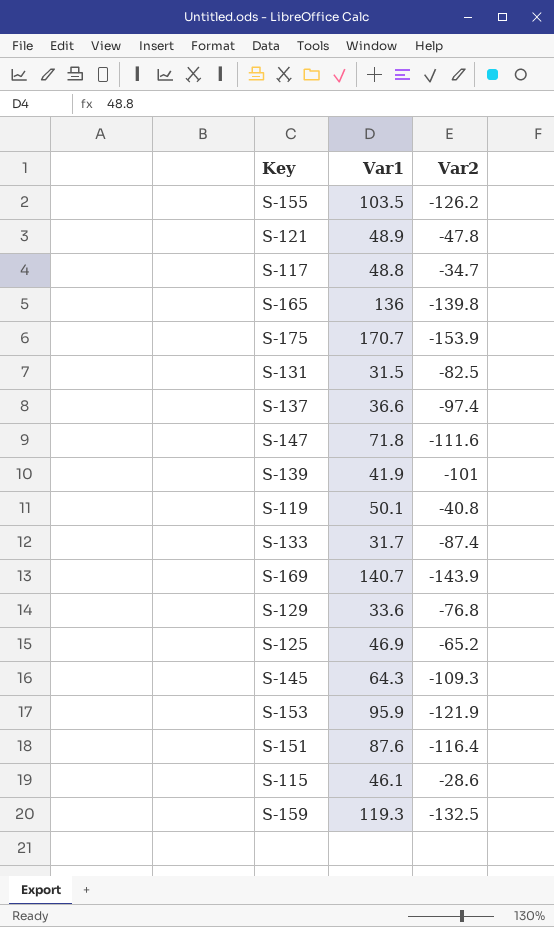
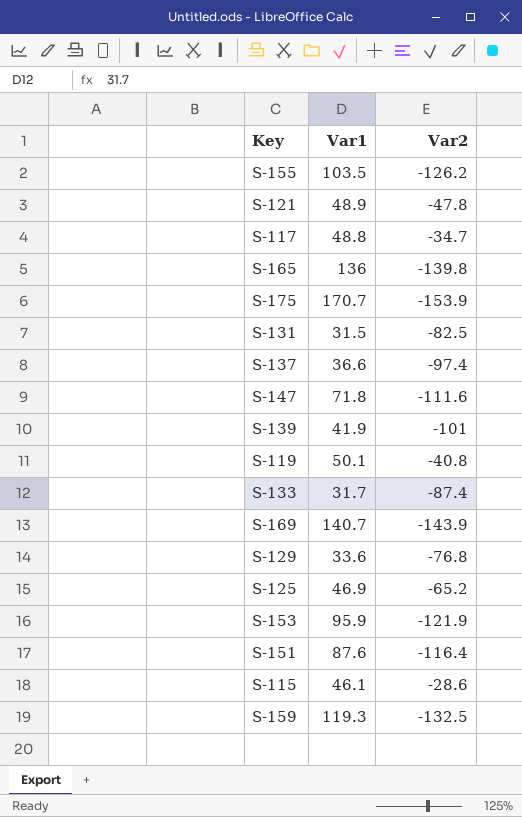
row S-145: 64.3 | -109.3 -> none

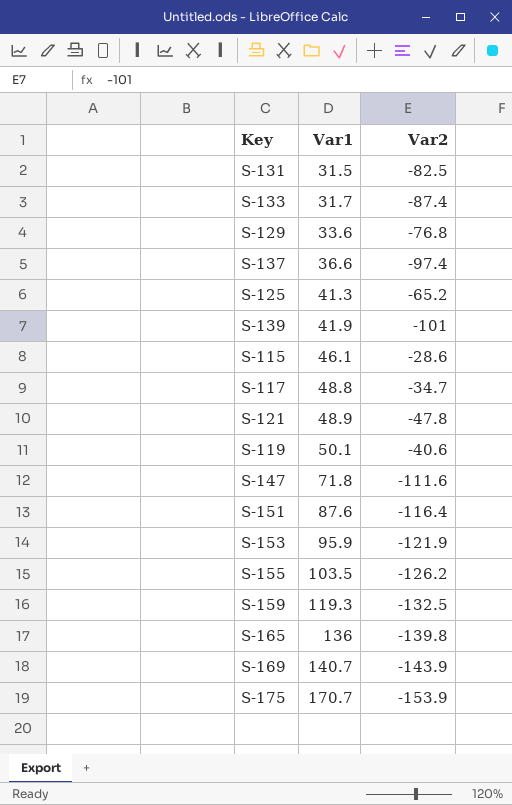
row order: none -> Var1 ascending
S-125 | Var1: 46.9 -> 41.3
S-119 | Var2: -40.8 -> -40.6

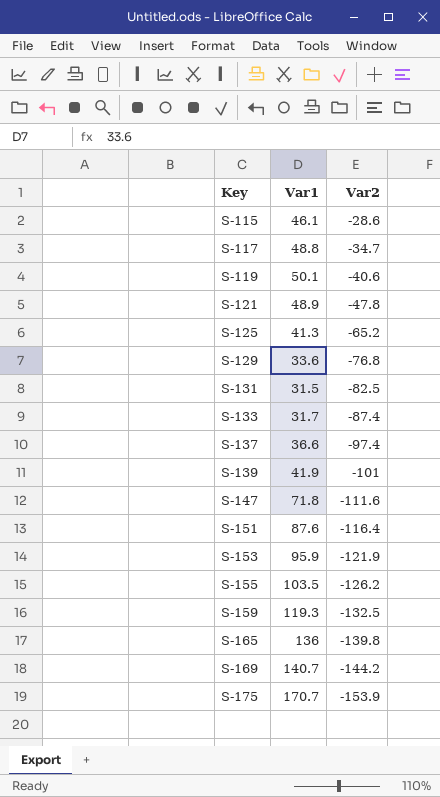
row order: Var1 ascending -> Key ascending
S-169 | Var2: -143.9 -> -144.2

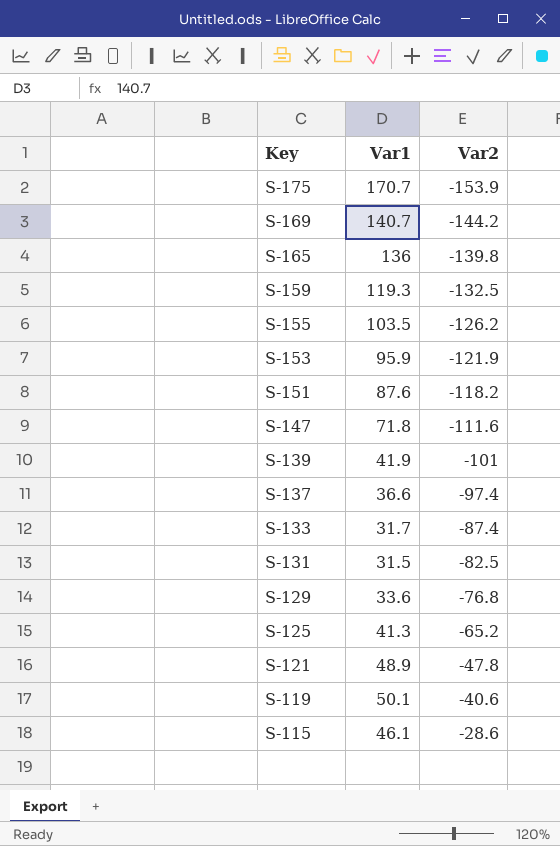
row order: Key ascending -> Key descending
row S-117: 48.8 | -34.7 -> none
S-151 | Var2: -116.4 -> -118.2

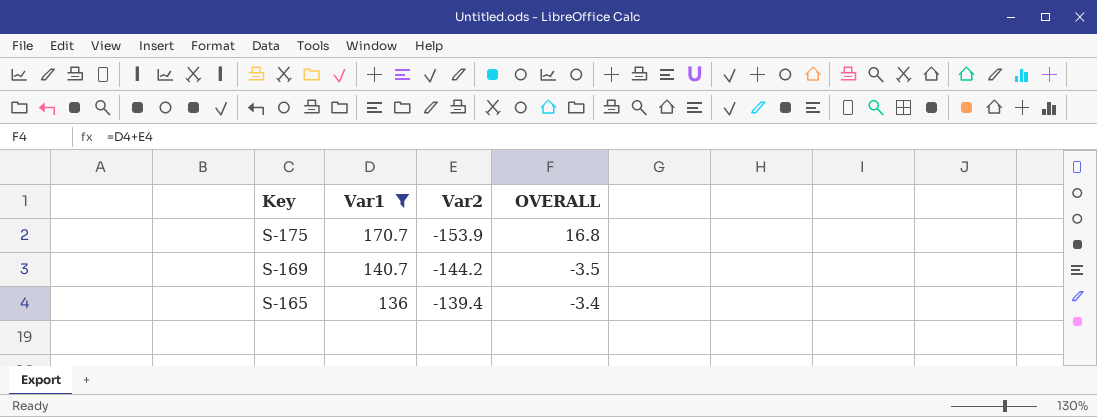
filter: none -> Var1 >= 136
column OVERALL | formula: none -> [Var1] + [Var2]
S-165 | Var2: -139.8 -> -139.4

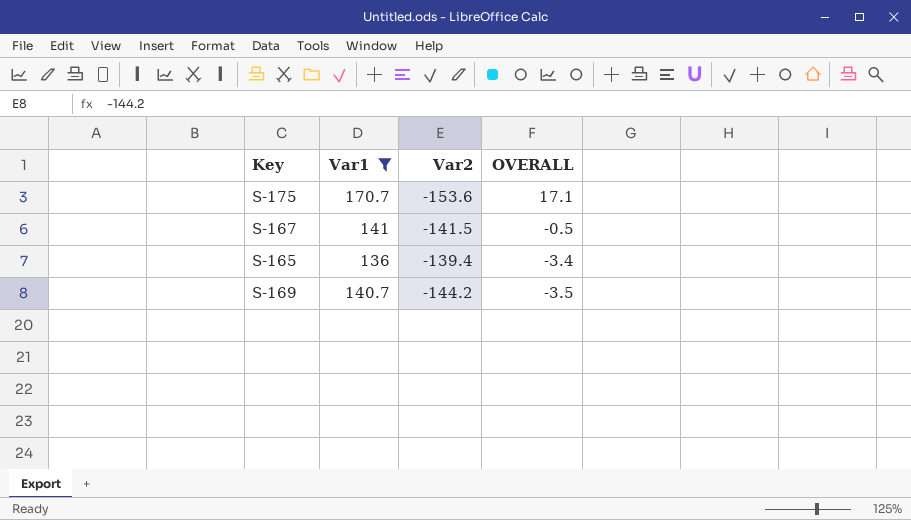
row order: Key descending -> OVERALL descending
S-175 | Var2: -153.9 -> -153.6
S-175 | OVERALL: 16.8 -> 17.1
row S-167: none -> 141 | -141.5 | -0.5

